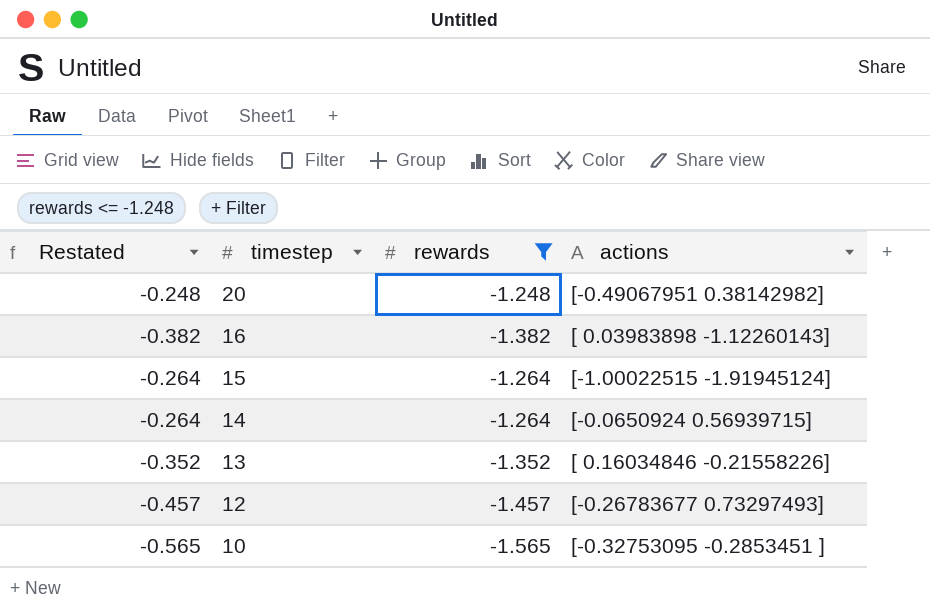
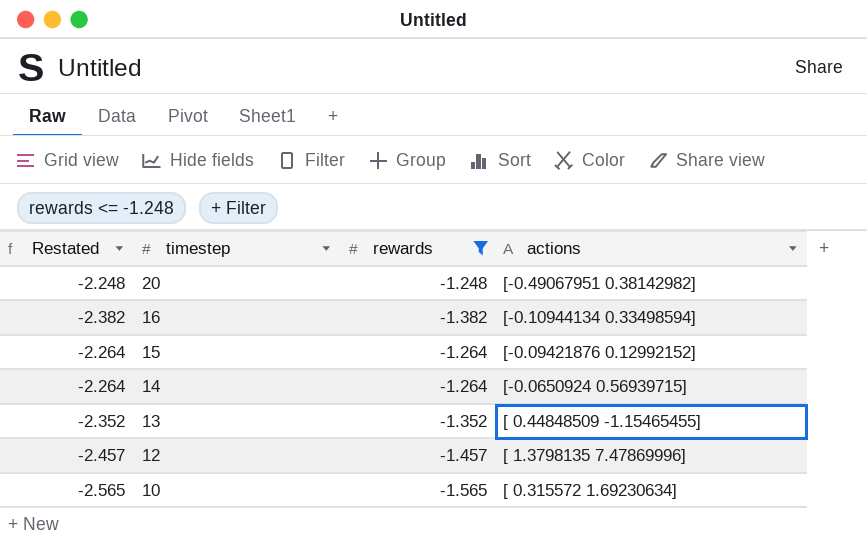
column Restated | formula: [rewards] + 1 -> [rewards] - 1
16 | actions: [ 0.03983898 -1.12260143] -> [-0.10944134 0.33498594]
15 | actions: [-1.00022515 -1.91945124] -> [-0.09421876 0.12992152]
13 | actions: [ 0.16034846 -0.21558226] -> [ 0.44848509 -1.15465455]
12 | actions: [-0.26783677 0.73297493] -> [ 1.3798135 7.47869996]
10 | actions: [-0.32753095 -0.2853451 ] -> [ 0.315572 1.69230634]

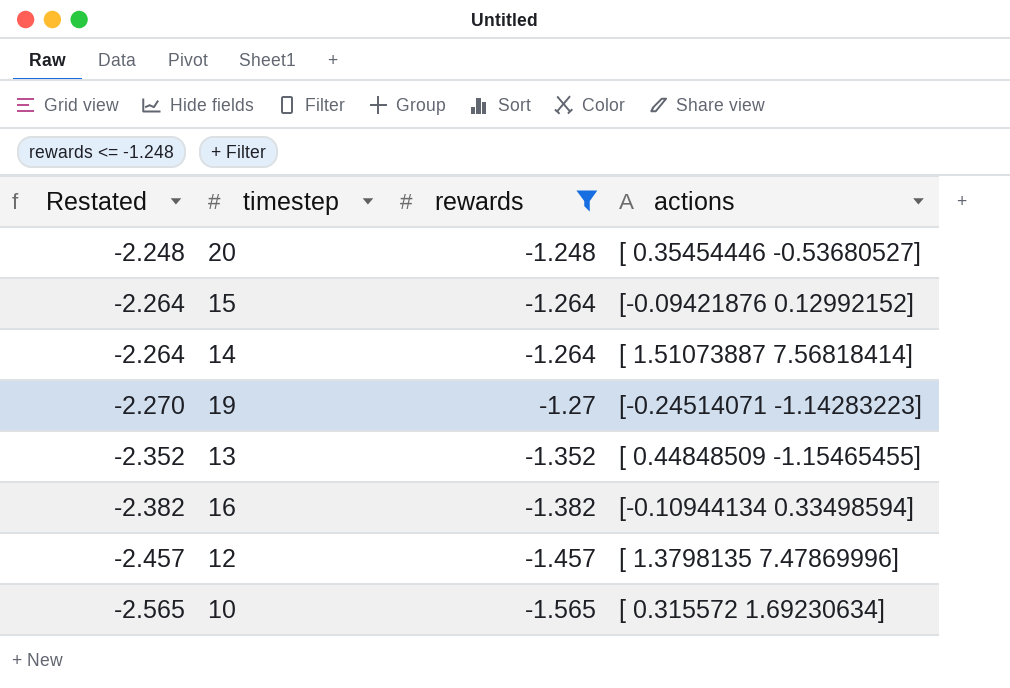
row order: timestep descending -> Restated descending
20 | actions: [-0.49067951 0.38142982] -> [ 0.35454446 -0.53680527]
14 | actions: [-0.0650924 0.56939715] -> [ 1.51073887 7.56818414]
row 19: none -> -2.270 | -1.27 | [-0.24514071 -1.14283223]

